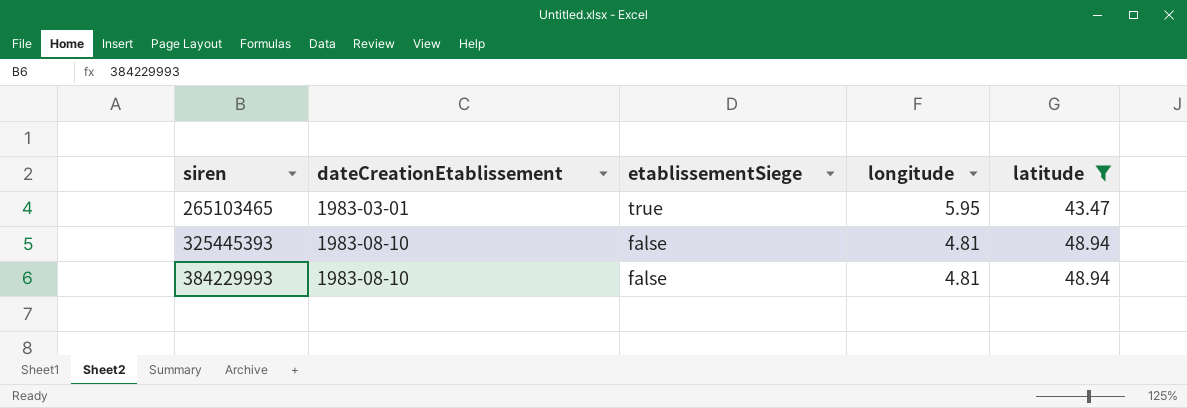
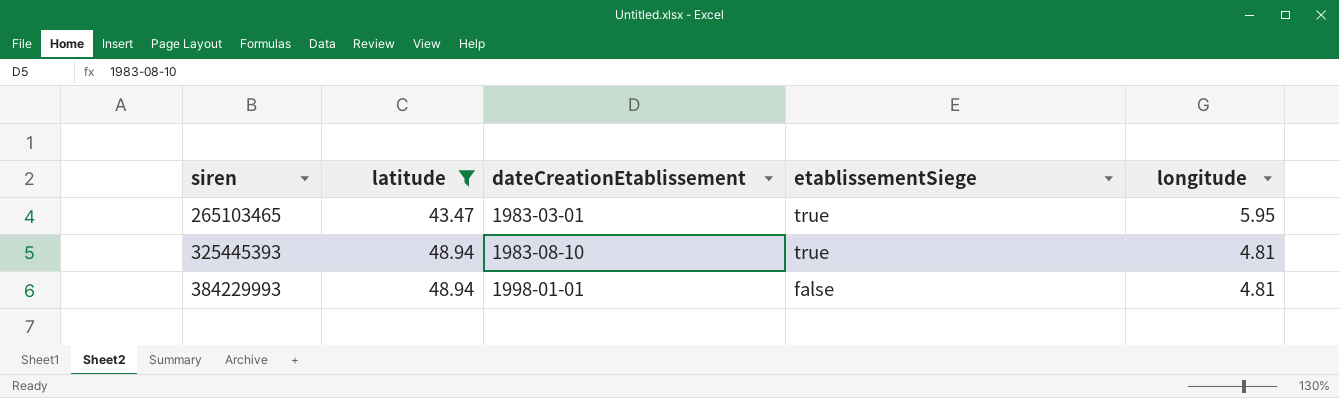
column latitude | position: 5 -> 2
325445393 | etablissementSiege: false -> true
384229993 | dateCreationEtablissement: 1983-08-10 -> 1998-01-01

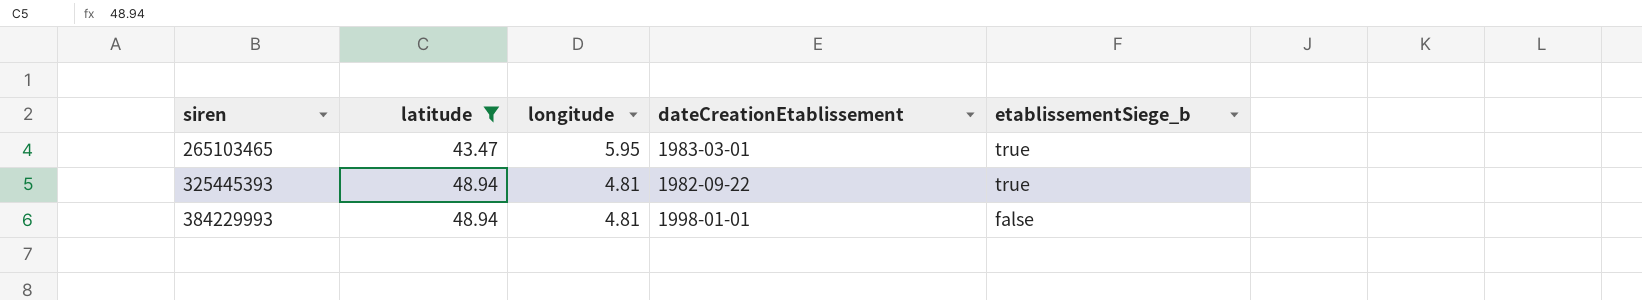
column longitude | position: 5 -> 3
column name: etablissementSiege -> etablissementSiege_b
325445393 | dateCreationEtablissement: 1983-08-10 -> 1982-09-22

